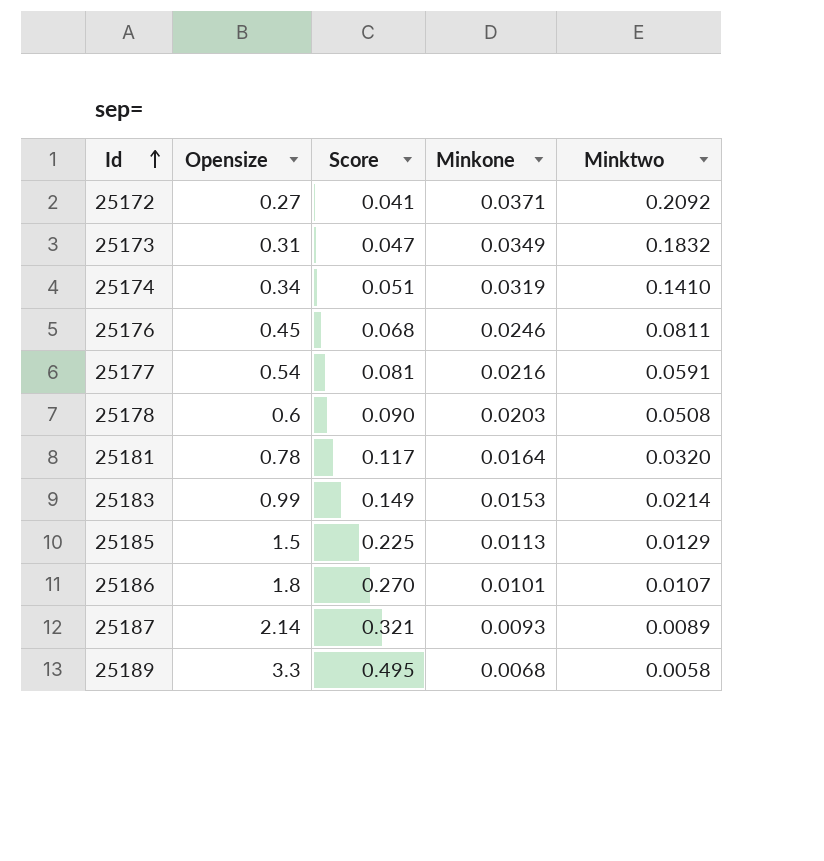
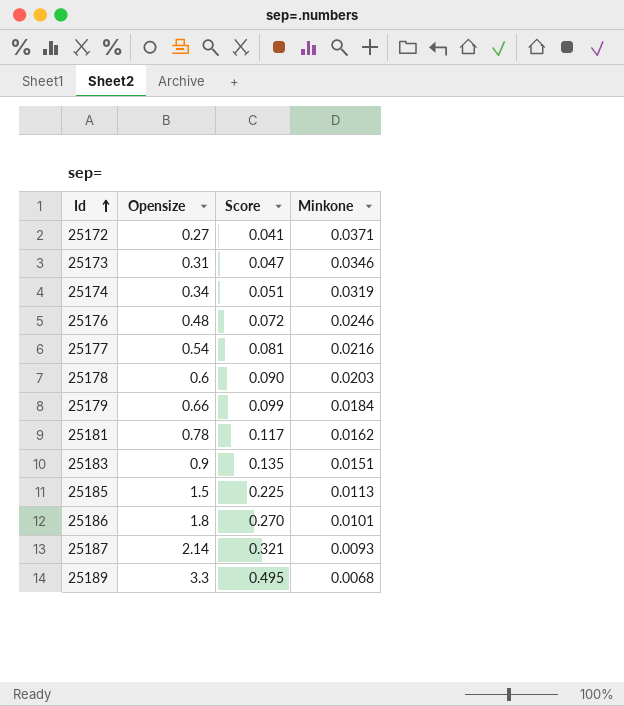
column Minktwo | position: 5 -> none
25173 | Minkone: 0.0349 -> 0.0346
25176 | Opensize: 0.45 -> 0.48
25176 | Score: 0.068 -> 0.072
row 25179: none -> 0.66 | 0.099 | 0.0184
25181 | Minkone: 0.0164 -> 0.0162
25183 | Opensize: 0.99 -> 0.9
25183 | Score: 0.149 -> 0.135
25183 | Minkone: 0.0153 -> 0.0151

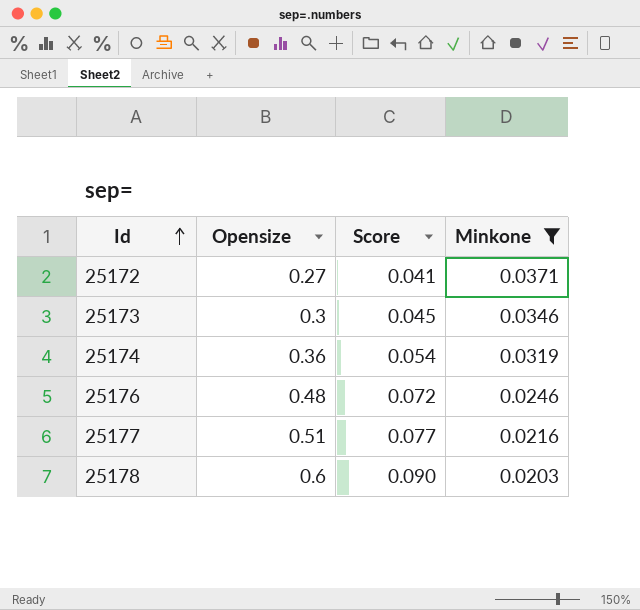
filter: none -> Minkone >= 0.0203
25173 | Opensize: 0.31 -> 0.3
25173 | Score: 0.047 -> 0.045
25174 | Opensize: 0.34 -> 0.36
25174 | Score: 0.051 -> 0.054
25177 | Opensize: 0.54 -> 0.51
25177 | Score: 0.081 -> 0.077

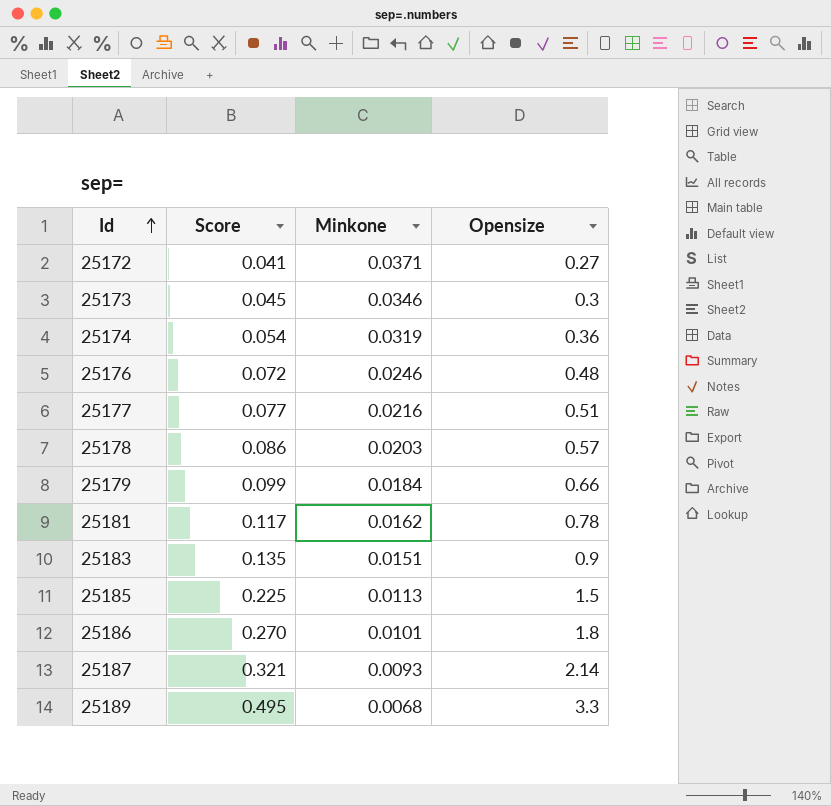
filter: Minkone >= 0.0203 -> none
column Opensize | position: 2 -> 4
25178 | Score: 0.090 -> 0.086
25178 | Opensize: 0.6 -> 0.57

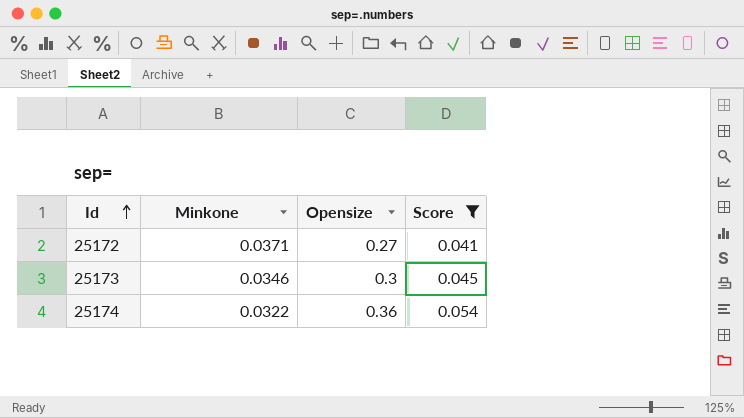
filter: none -> Score <= 0.054
column Score | position: 2 -> 4
25174 | Minkone: 0.0319 -> 0.0322

